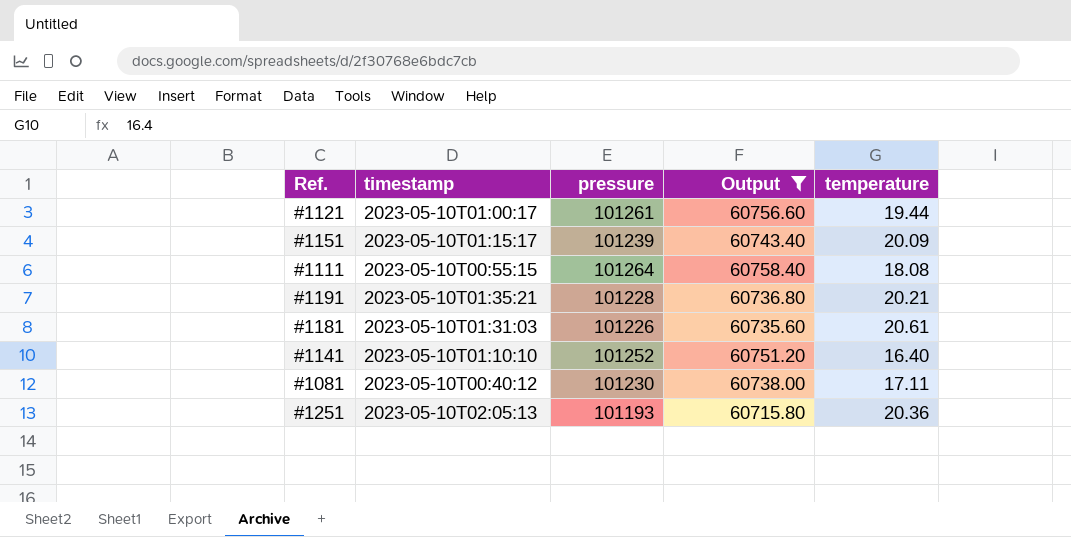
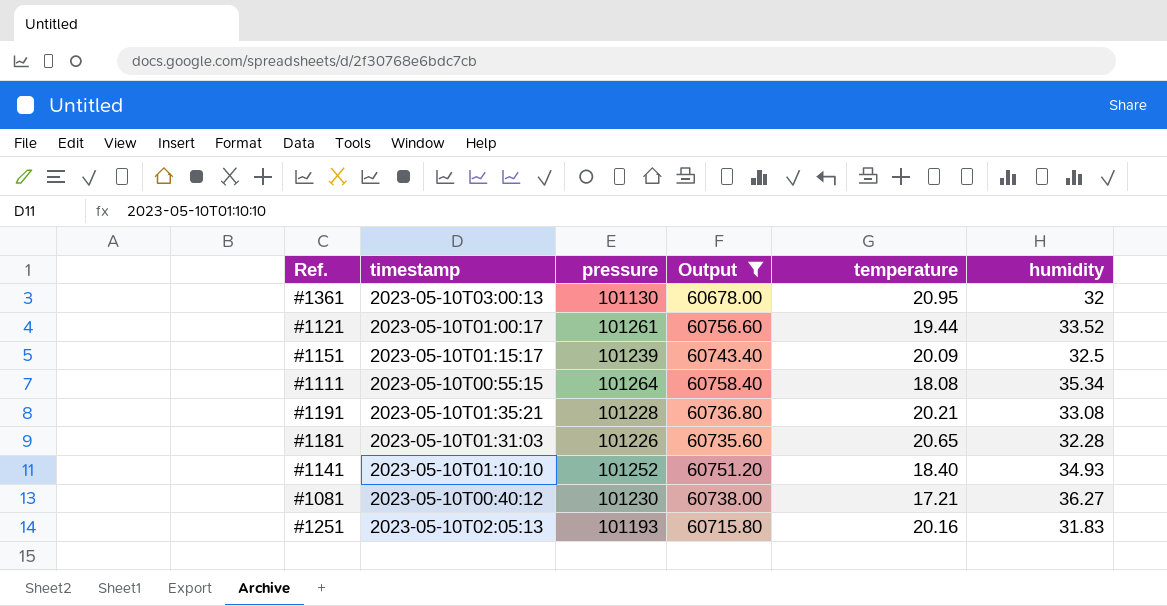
column humidity | position: none -> 6
row #1361: none -> 2023-05-10T03:00:13 | 101130 | 60678.00 | 20.95 | 32
#1181 | temperature: 20.61 -> 20.65
#1141 | temperature: 16.40 -> 18.40
#1081 | temperature: 17.11 -> 17.21
#1251 | temperature: 20.36 -> 20.16

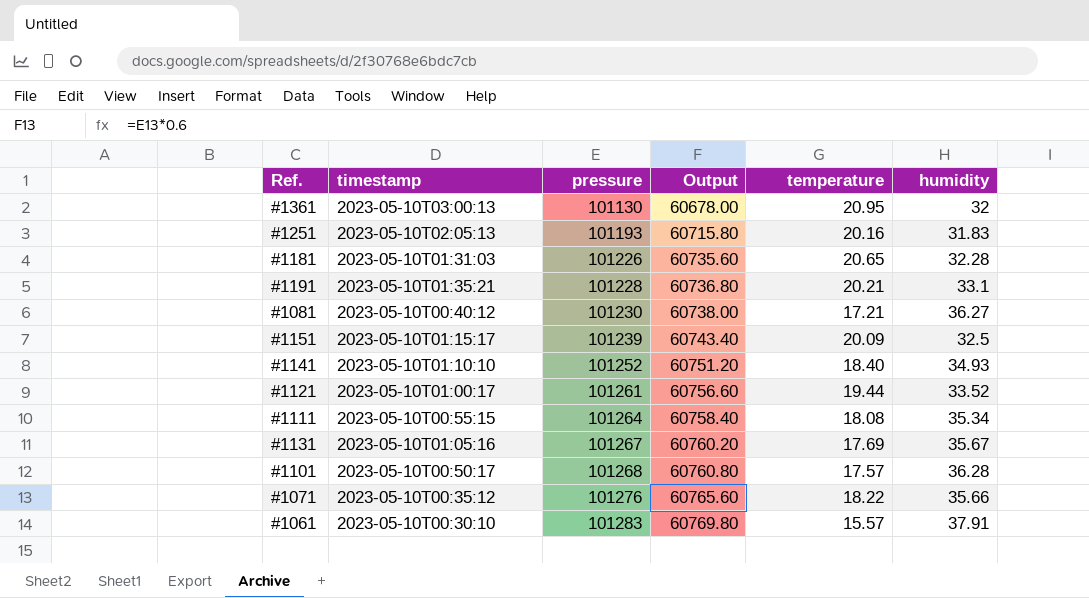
filter: Output <= 60758.40 -> none
row order: none -> pressure ascending
#1191 | humidity: 33.08 -> 33.1

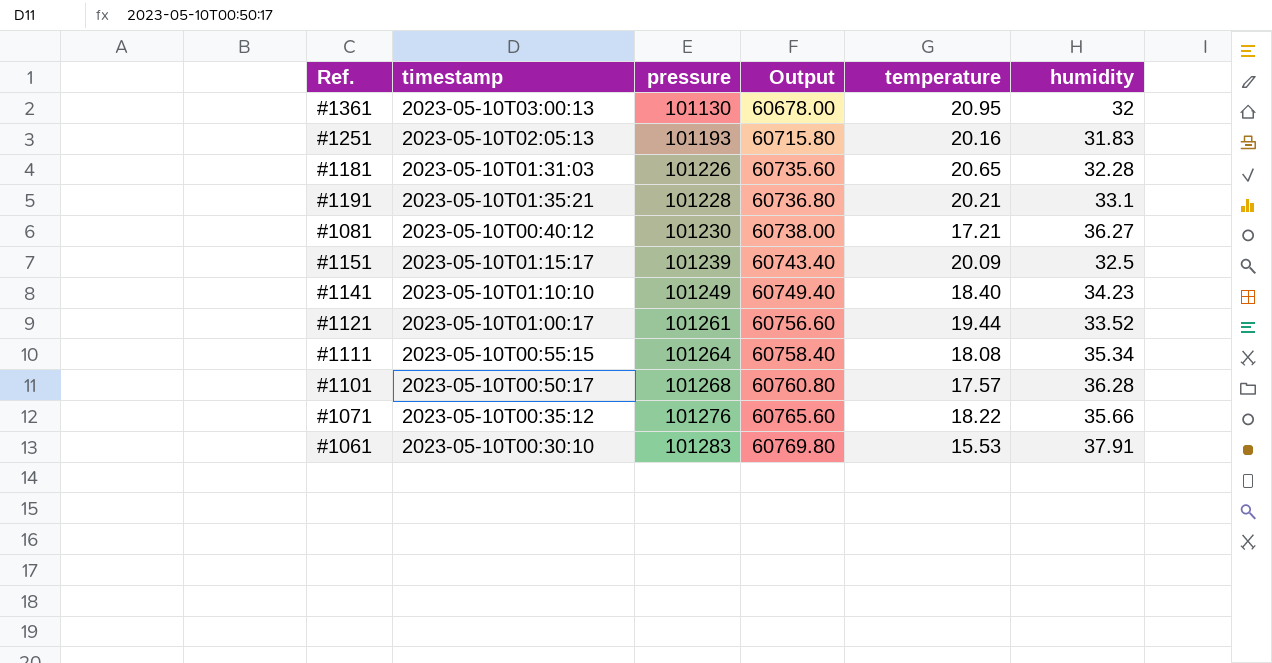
row #1131: 2023-05-10T01:05:16 | 101267 | 60760.20 | 17.69 | 35.67 -> none
#1141 | pressure: 101252 -> 101249
#1141 | Output: 60751.20 -> 60749.40
#1141 | humidity: 34.93 -> 34.23
#1061 | temperature: 15.57 -> 15.53

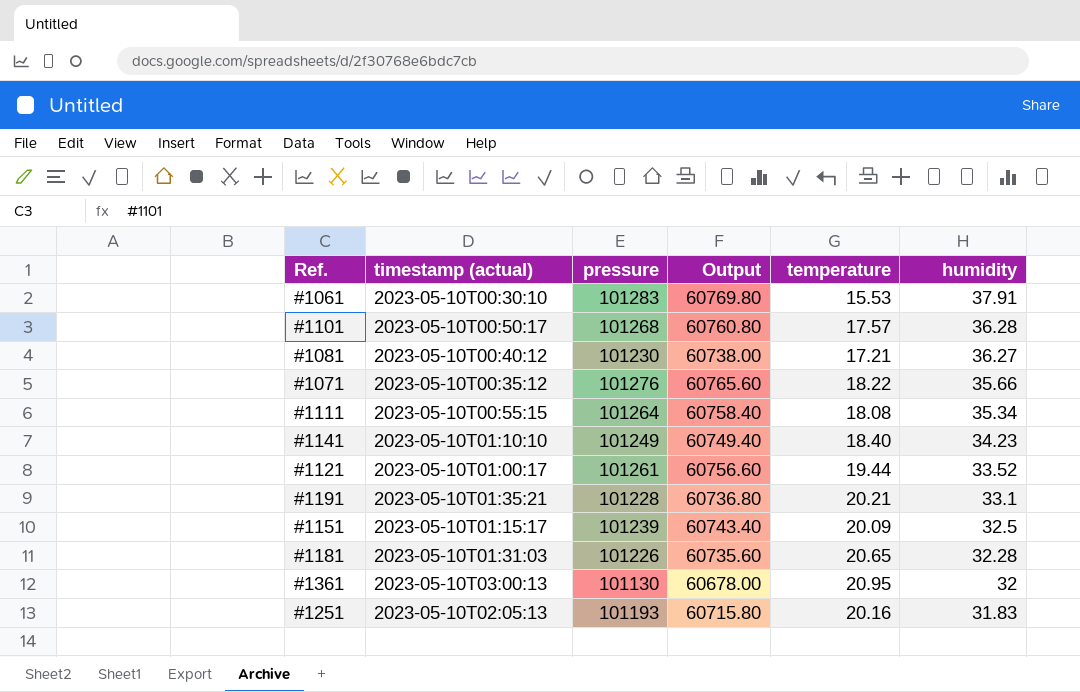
row order: pressure ascending -> humidity descending
column name: timestamp -> timestamp (actual)

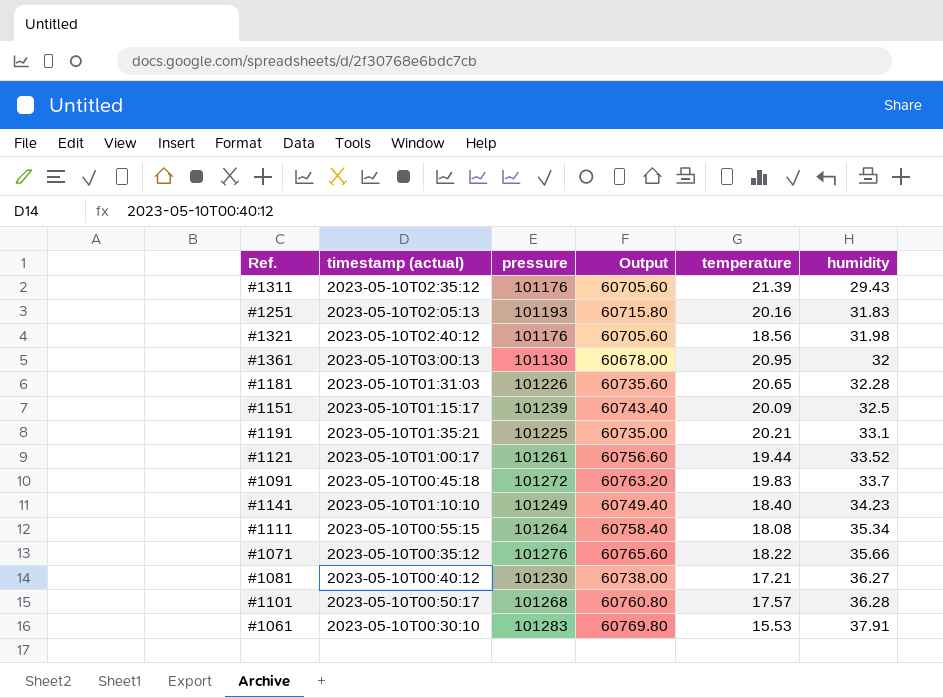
row order: humidity descending -> humidity ascending
row #1311: none -> 2023-05-10T02:35:12 | 101176 | 60705.60 | 21.39 | 29.43
row #1321: none -> 2023-05-10T02:40:12 | 101176 | 60705.60 | 18.56 | 31.98
#1191 | pressure: 101228 -> 101225
#1191 | Output: 60736.80 -> 60735.00
row #1091: none -> 2023-05-10T00:45:18 | 101272 | 60763.20 | 19.83 | 33.7

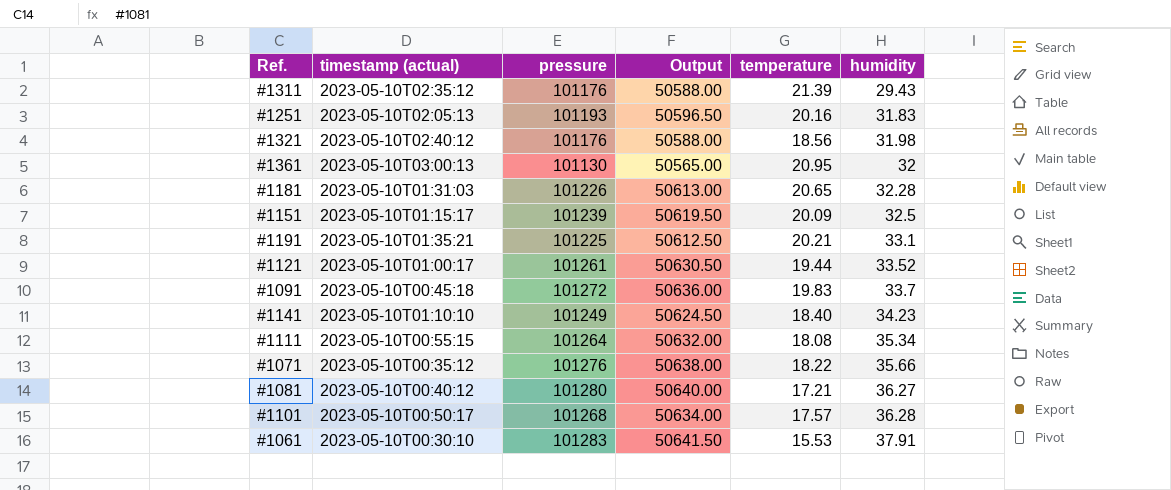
column Output | formula: [pressure] * 0.6 -> [pressure] * 0.5
#1081 | pressure: 101230 -> 101280

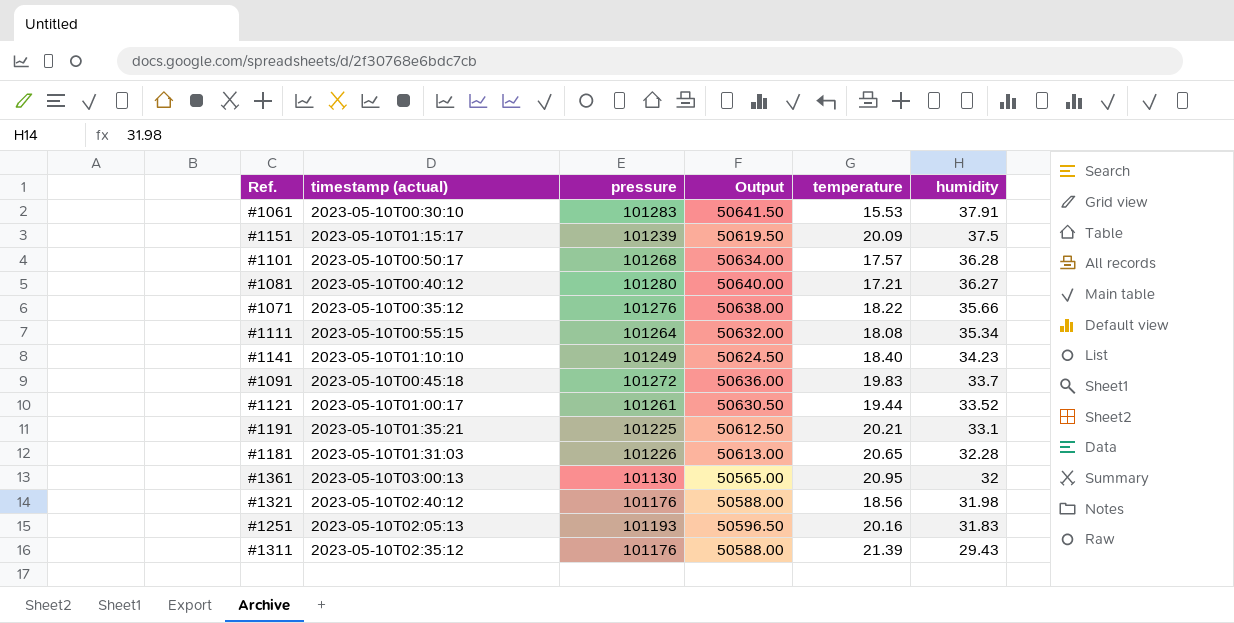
row order: humidity ascending -> humidity descending
#1151 | humidity: 32.5 -> 37.5

